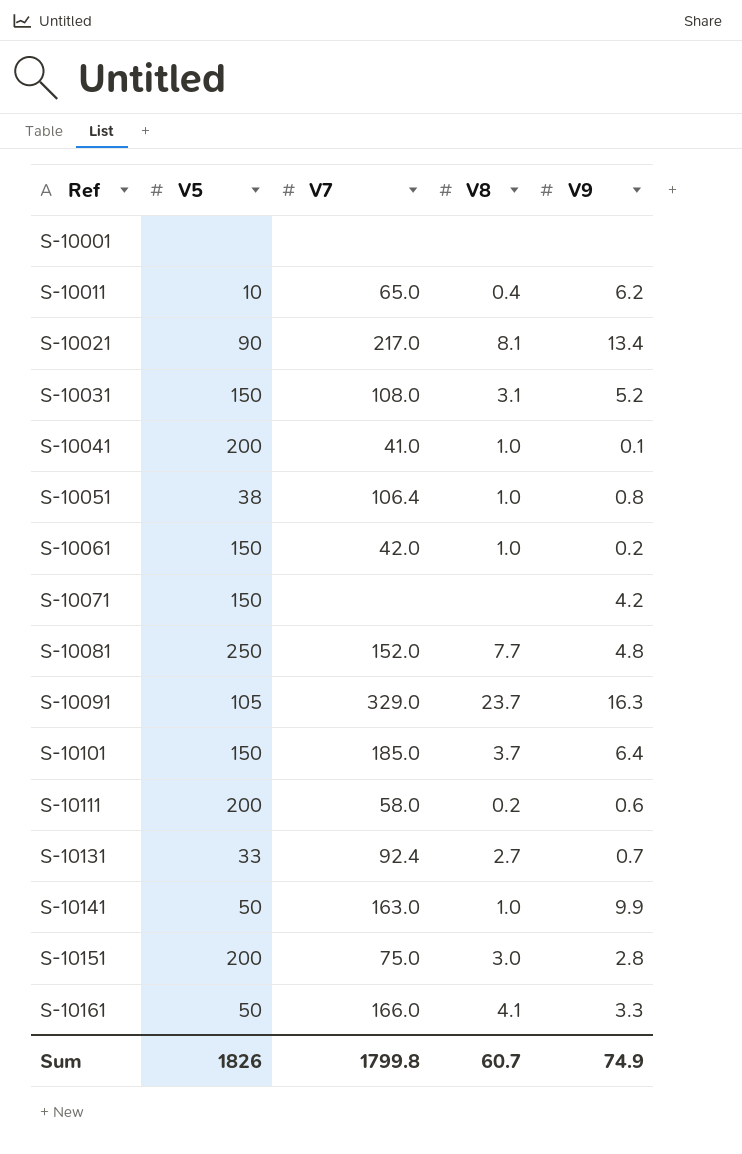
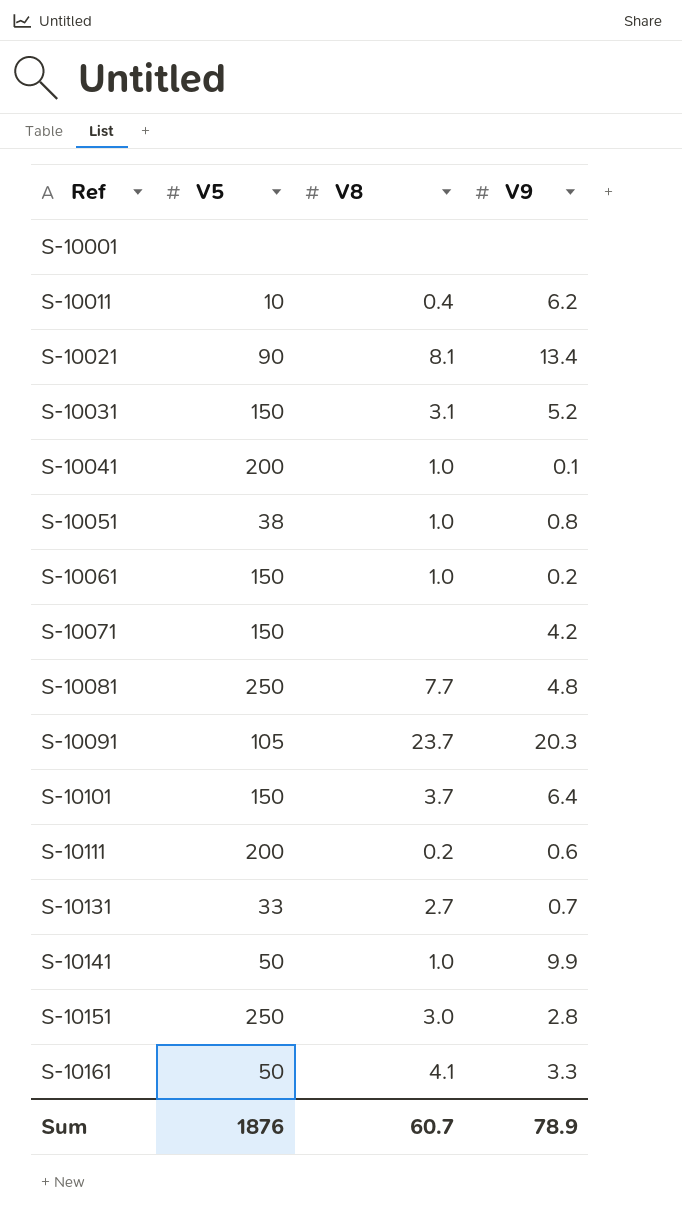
column V7 | position: 3 -> none
S-10091 | V9: 16.3 -> 20.3
S-10151 | V5: 200 -> 250
Sum | V5: 1826 -> 1876
Sum | V9: 74.9 -> 78.9

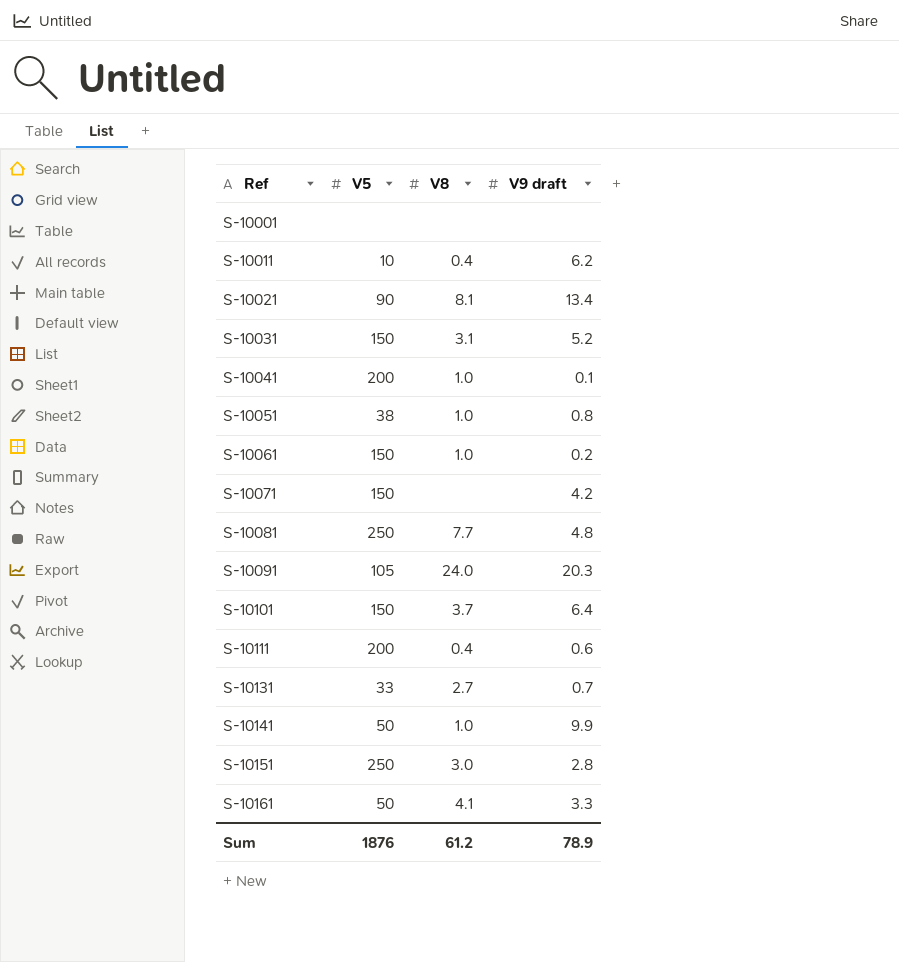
column name: V9 -> V9 draft
S-10091 | V8: 23.7 -> 24.0
S-10111 | V8: 0.2 -> 0.4
Sum | V8: 60.7 -> 61.2

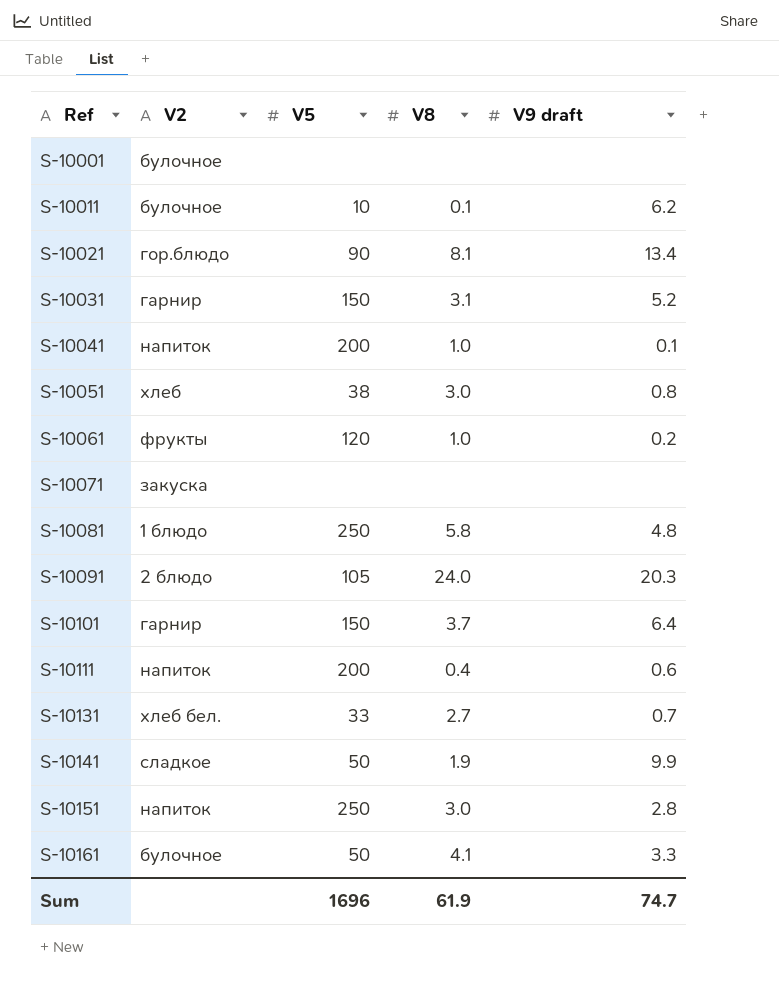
column V2 | position: none -> 2
S-10011 | V8: 0.4 -> 0.1
S-10051 | V8: 1.0 -> 3.0
S-10061 | V5: 150 -> 120
S-10071 | V5: 150 -> none
S-10071 | V9 draft: 4.2 -> none
S-10081 | V8: 7.7 -> 5.8
S-10141 | V8: 1.0 -> 1.9
Sum | V5: 1876 -> 1696
Sum | V8: 61.2 -> 61.9
Sum | V9 draft: 78.9 -> 74.7

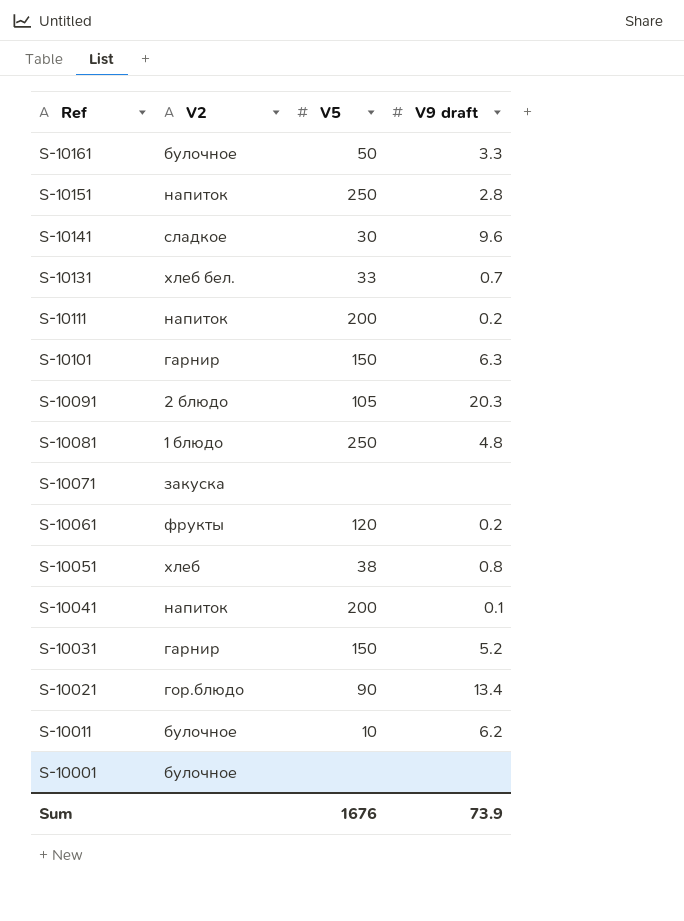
row order: Ref ascending -> Ref descending
column V8 | position: 4 -> none
S-10141 | V5: 50 -> 30
S-10141 | V9 draft: 9.9 -> 9.6
S-10111 | V9 draft: 0.6 -> 0.2
S-10101 | V9 draft: 6.4 -> 6.3
Sum | V5: 1696 -> 1676
Sum | V9 draft: 74.7 -> 73.9

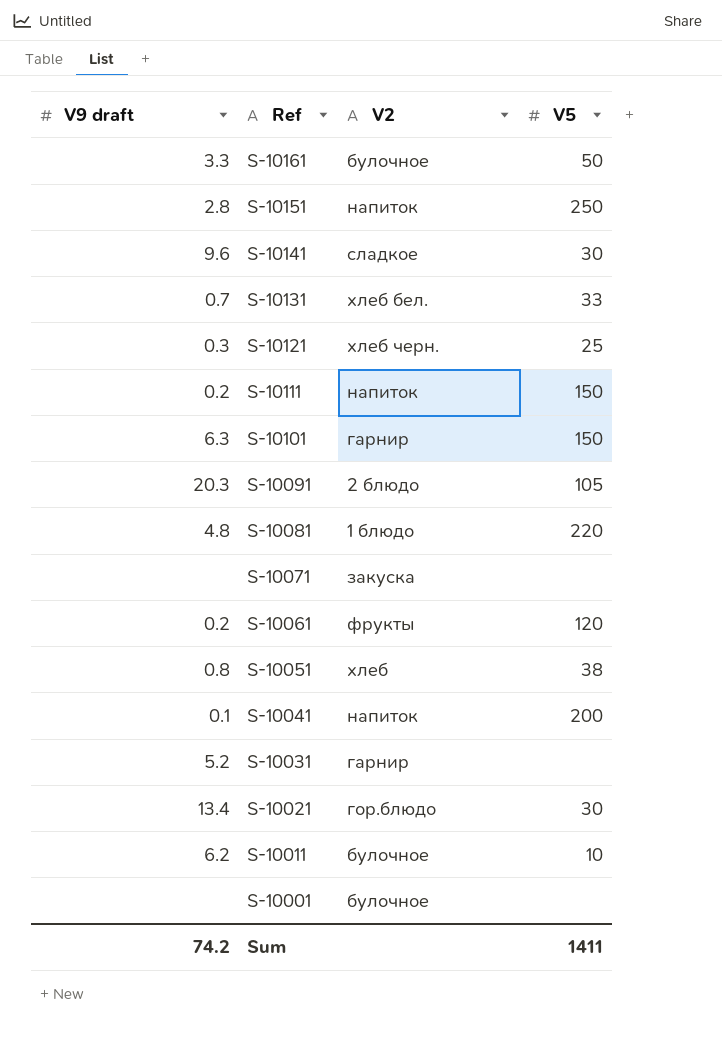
column V9 draft | position: 4 -> 1
row S-10121: none -> 0.3 | хлеб черн. | 25
S-10111 | V5: 200 -> 150
S-10081 | V5: 250 -> 220
S-10031 | V5: 150 -> none
S-10021 | V5: 90 -> 30
Sum | V9 draft: 73.9 -> 74.2
Sum | V5: 1676 -> 1411

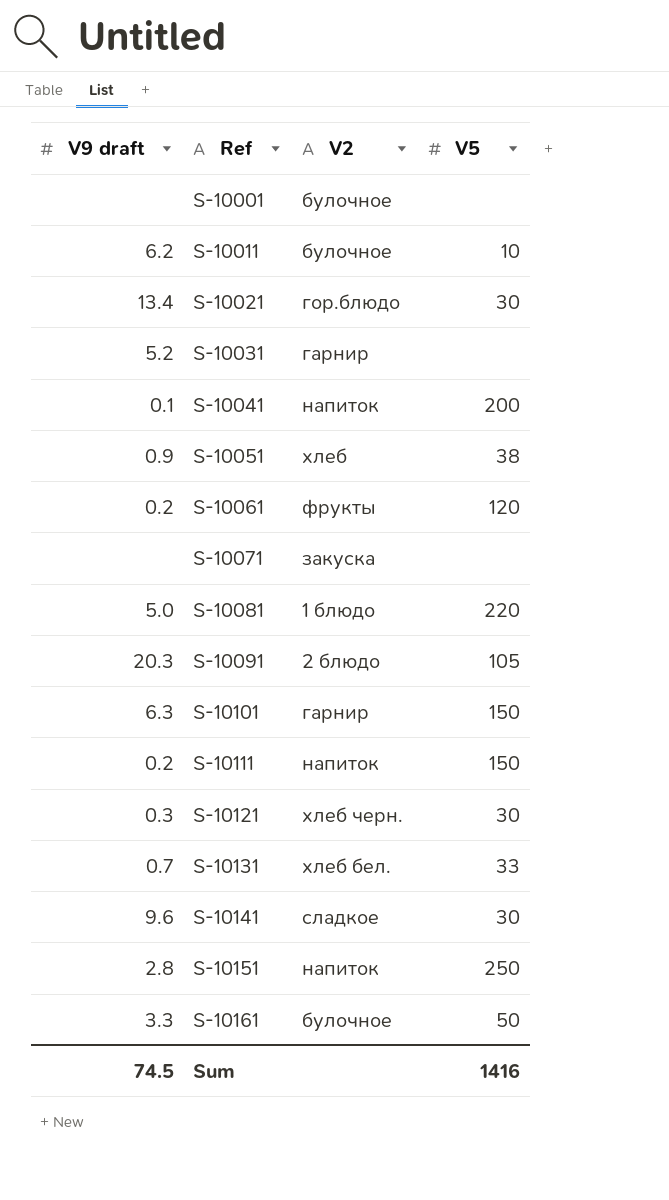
row order: Ref descending -> Ref ascending
S-10051 | V9 draft: 0.8 -> 0.9
S-10081 | V9 draft: 4.8 -> 5.0
S-10121 | V5: 25 -> 30
Sum | V9 draft: 74.2 -> 74.5
Sum | V5: 1411 -> 1416

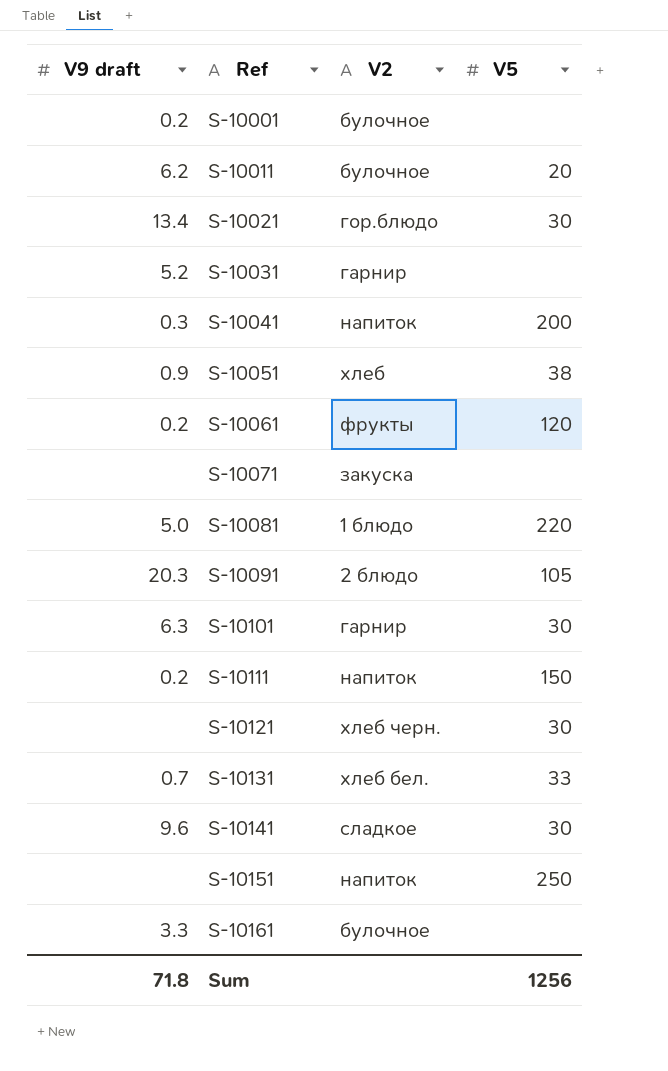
S-10001 | V9 draft: none -> 0.2
S-10011 | V5: 10 -> 20
S-10041 | V9 draft: 0.1 -> 0.3
S-10101 | V5: 150 -> 30
S-10121 | V9 draft: 0.3 -> none
S-10151 | V9 draft: 2.8 -> none
S-10161 | V5: 50 -> none
Sum | V9 draft: 74.5 -> 71.8
Sum | V5: 1416 -> 1256

